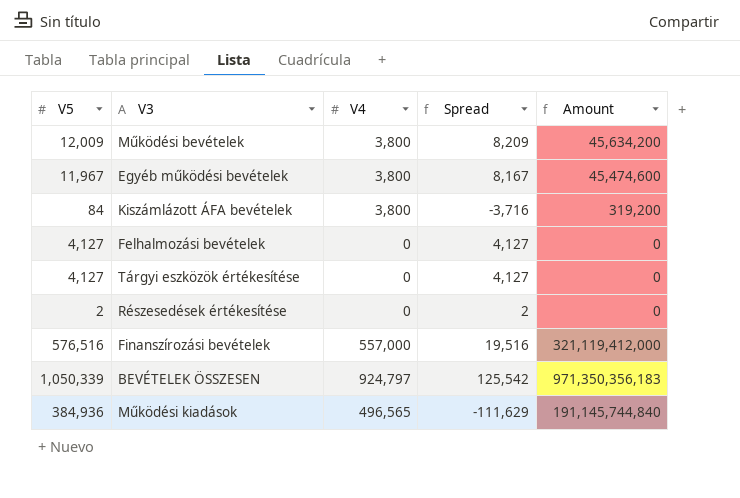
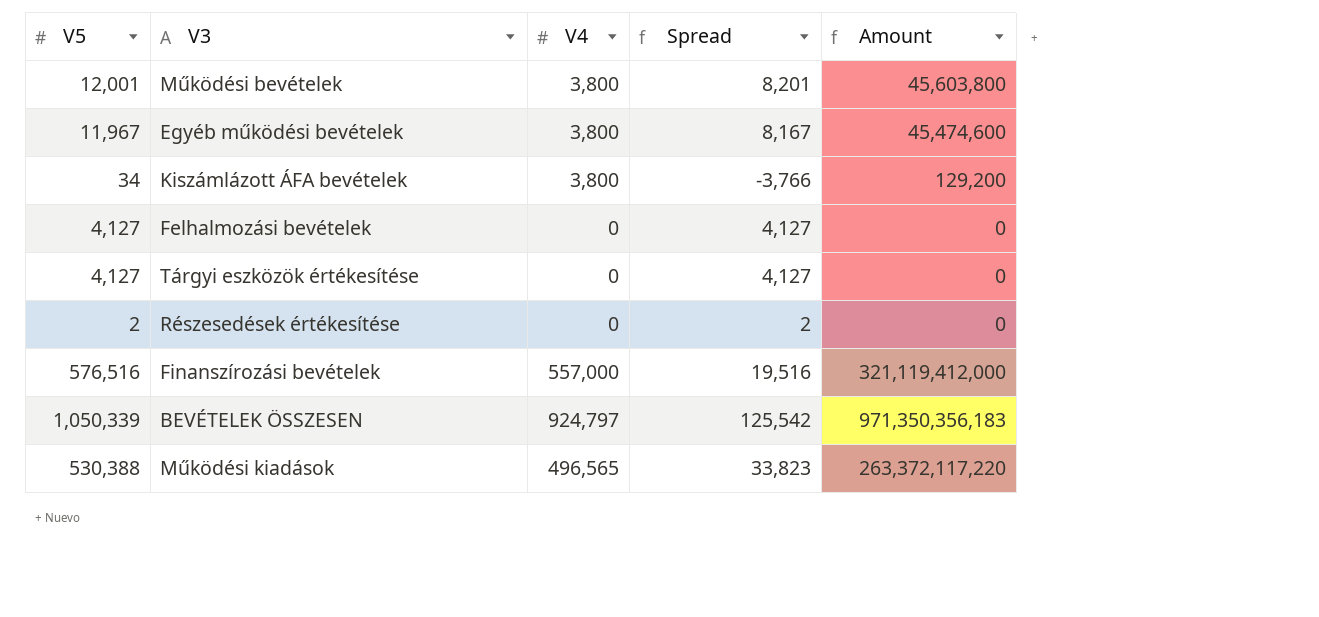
Működési bevételek | V5: 12,009 -> 12,001
Működési bevételek | Spread: 8,209 -> 8,201
Működési bevételek | Amount: 45,634,200 -> 45,603,800
Kiszámlázott ÁFA bevételek | V5: 84 -> 34
Kiszámlázott ÁFA bevételek | Spread: -3,716 -> -3,766
Kiszámlázott ÁFA bevételek | Amount: 319,200 -> 129,200
Működési kiadások | V5: 384,936 -> 530,388
Működési kiadások | Spread: -111,629 -> 33,823
Működési kiadások | Amount: 191,145,744,840 -> 263,372,117,220

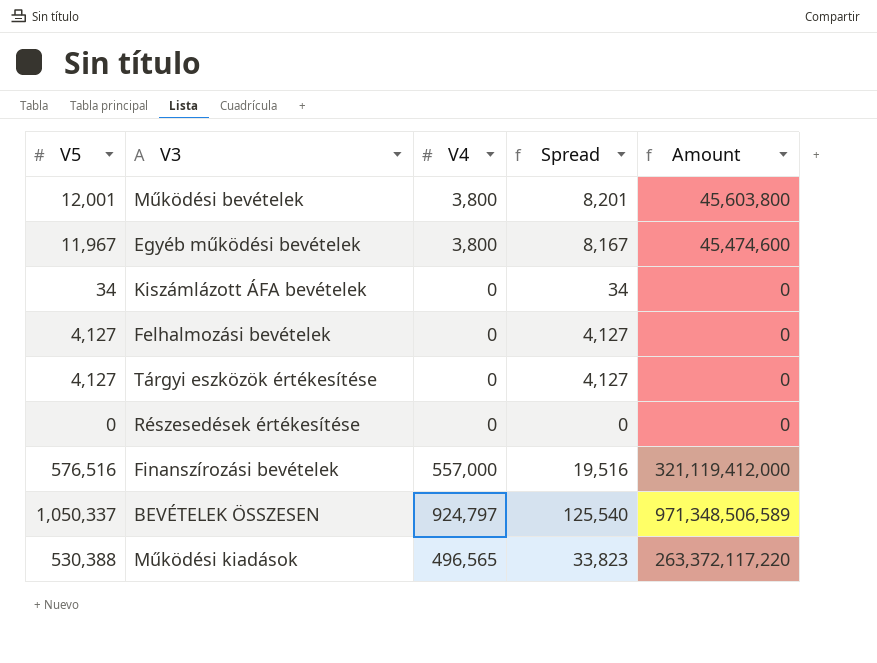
Kiszámlázott ÁFA bevételek | V4: 3,800 -> 0
Kiszámlázott ÁFA bevételek | Spread: -3,766 -> 34
Kiszámlázott ÁFA bevételek | Amount: 129,200 -> 0
Részesedések értékesítése | V5: 2 -> 0
Részesedések értékesítése | Spread: 2 -> 0
BEVÉTELEK ÖSSZESEN | V5: 1,050,339 -> 1,050,337
BEVÉTELEK ÖSSZESEN | Spread: 125,542 -> 125,540
BEVÉTELEK ÖSSZESEN | Amount: 971,350,356,183 -> 971,348,506,589

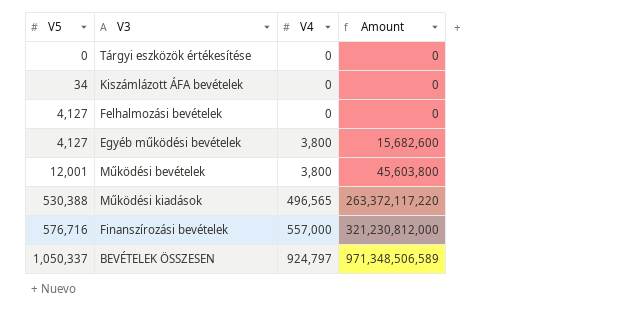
row order: none -> V5 ascending
column Spread | formula: [V5] - [V4] -> none
row Részesedések értékesítése: 0 | 0 | 0 | 0 -> none
Tárgyi eszközök értékesítése | V5: 4,127 -> 0
Egyéb működési bevételek | V5: 11,967 -> 4,127
Egyéb működési bevételek | Amount: 45,474,600 -> 15,682,600
Finanszírozási bevételek | V5: 576,516 -> 576,716
Finanszírozási bevételek | Amount: 321,119,412,000 -> 321,230,812,000

